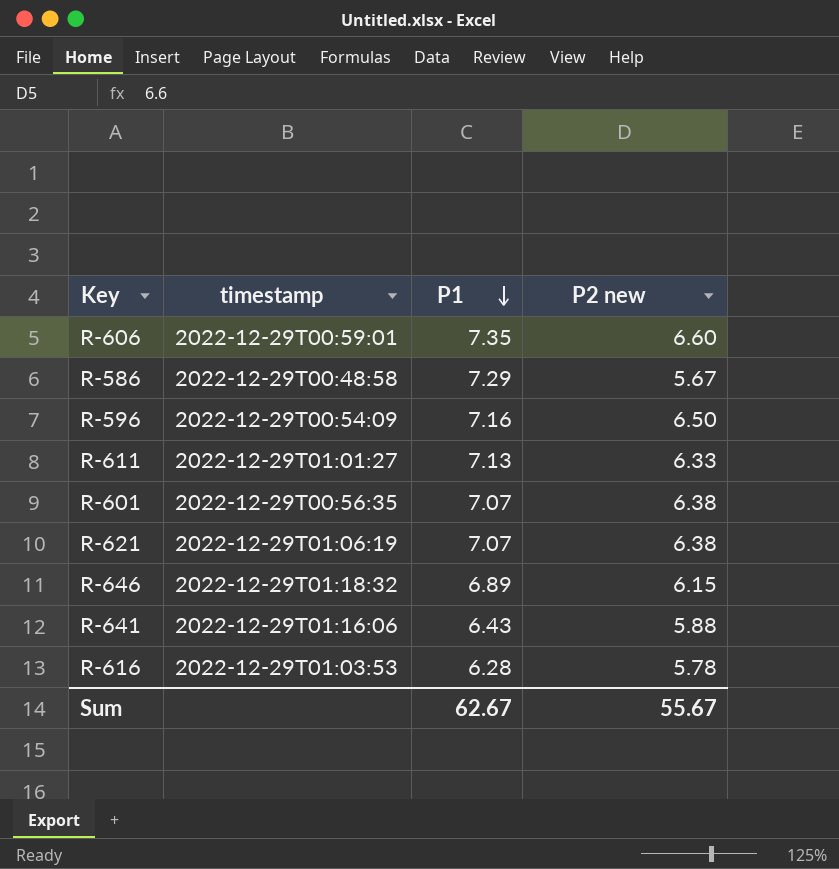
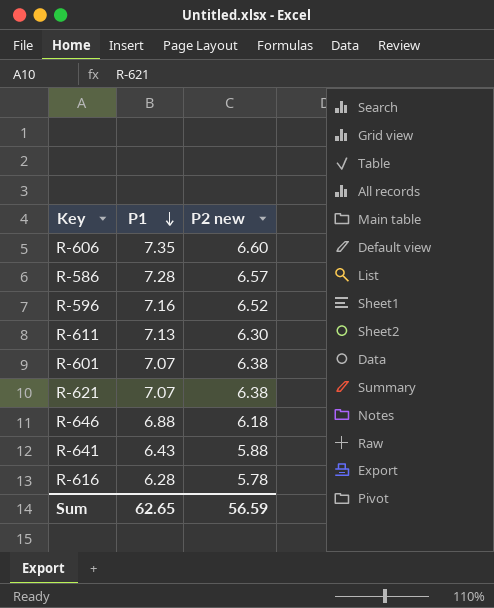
column timestamp | position: 2 -> none
R-586 | P1: 7.29 -> 7.28
R-586 | P2 new: 5.67 -> 6.57
R-596 | P2 new: 6.50 -> 6.52
R-611 | P2 new: 6.33 -> 6.30
R-646 | P1: 6.89 -> 6.88
R-646 | P2 new: 6.15 -> 6.18
Sum | P1: 62.67 -> 62.65
Sum | P2 new: 55.67 -> 56.59

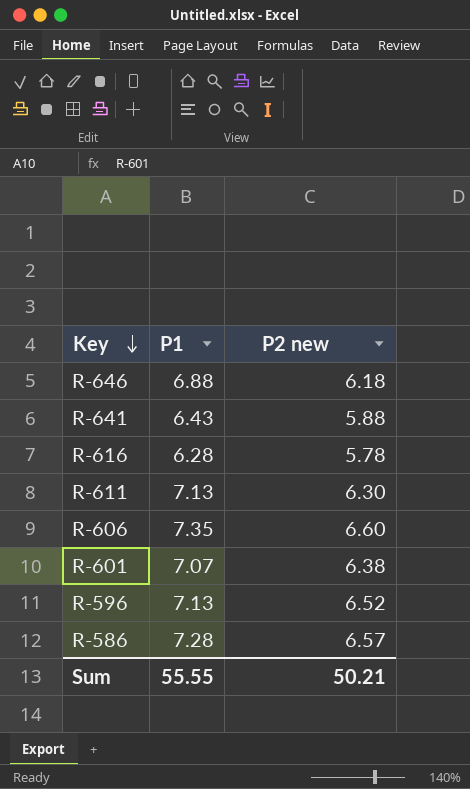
row order: P1 descending -> Key descending
row R-621: 7.07 | 6.38 -> none
R-596 | P1: 7.16 -> 7.13
Sum | P1: 62.65 -> 55.55
Sum | P2 new: 56.59 -> 50.21

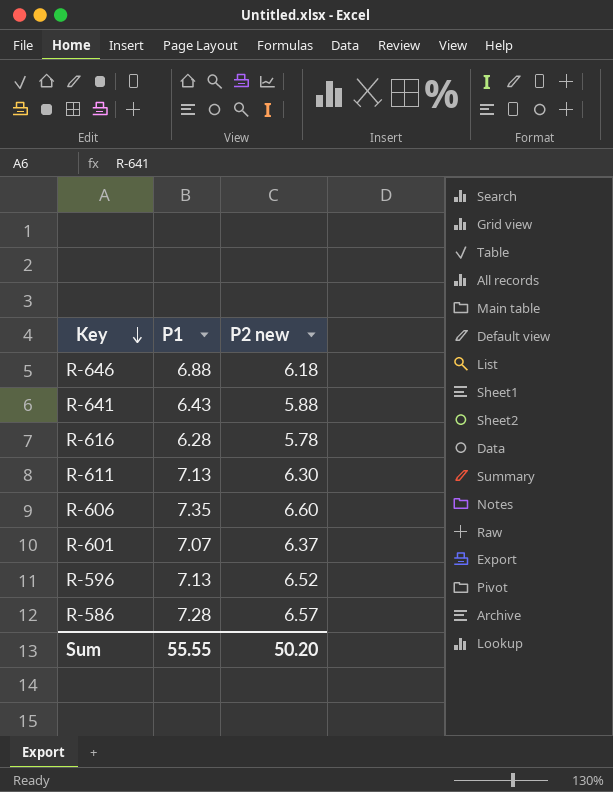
R-601 | P2 new: 6.38 -> 6.37
Sum | P2 new: 50.21 -> 50.20

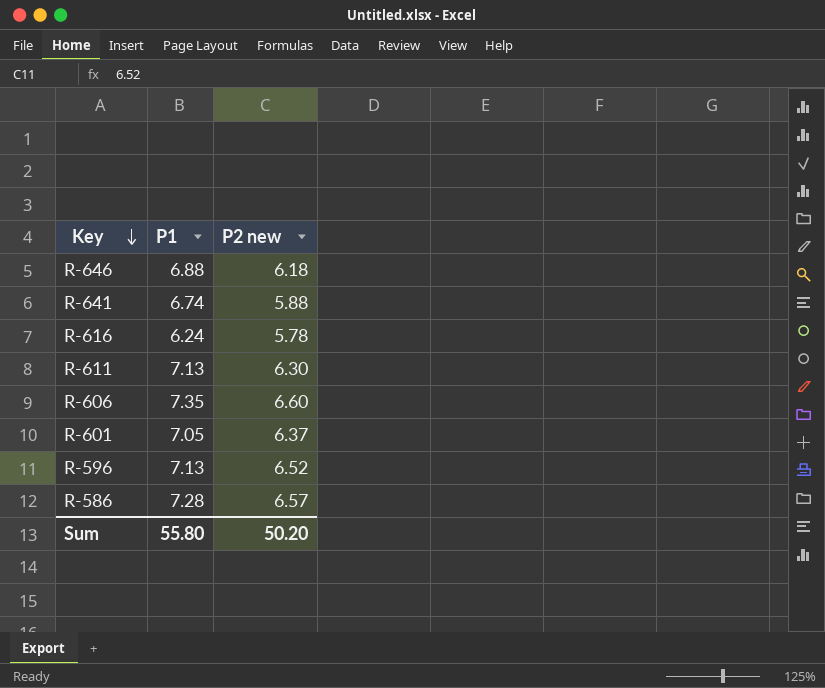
R-641 | P1: 6.43 -> 6.74
R-616 | P1: 6.28 -> 6.24
R-601 | P1: 7.07 -> 7.05
Sum | P1: 55.55 -> 55.80

